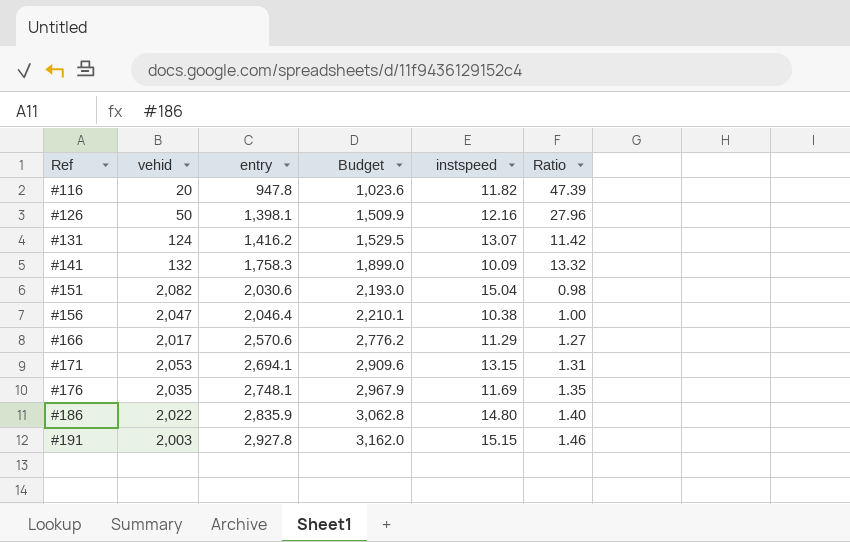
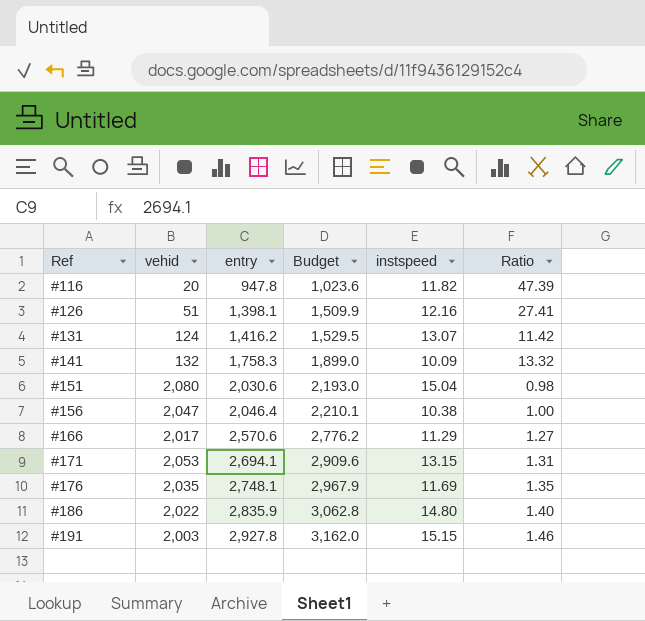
#126 | vehid: 50 -> 51
#126 | Ratio: 27.96 -> 27.41
#151 | vehid: 2,082 -> 2,080

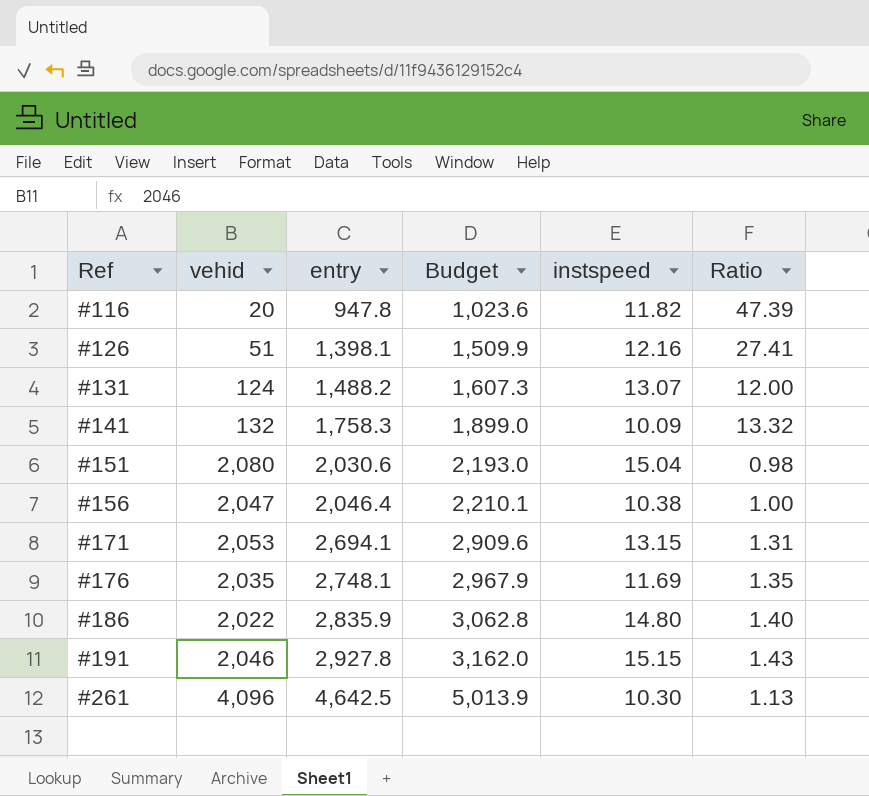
row #166: 2,017 | 2,570.6 | 2,776.2 | 11.29 | 1.27 -> none
#131 | entry: 1,416.2 -> 1,488.2
#131 | Budget: 1,529.5 -> 1,607.3
#131 | Ratio: 11.42 -> 12.00
#191 | vehid: 2,003 -> 2,046
#191 | Ratio: 1.46 -> 1.43
row #261: none -> 4,096 | 4,642.5 | 5,013.9 | 10.30 | 1.13

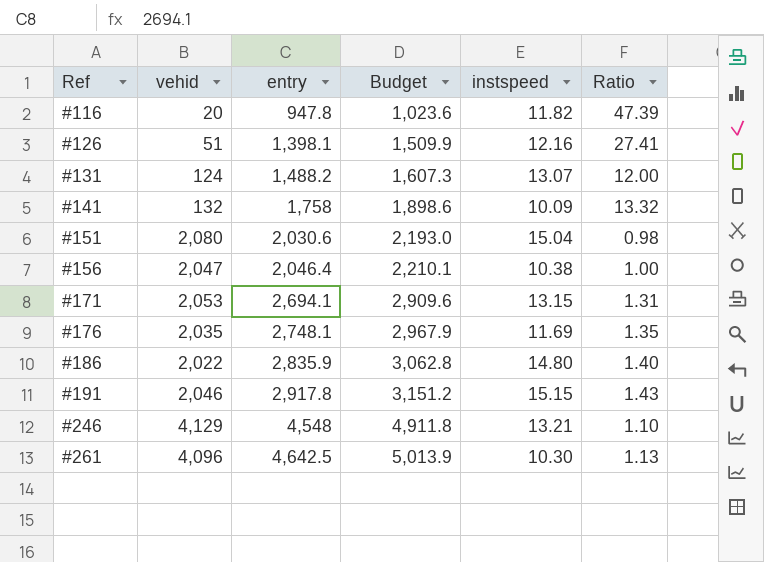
#141 | entry: 1,758.3 -> 1,758
#141 | Budget: 1,899.0 -> 1,898.6
#191 | entry: 2,927.8 -> 2,917.8
#191 | Budget: 3,162.0 -> 3,151.2
row #246: none -> 4,129 | 4,548 | 4,911.8 | 13.21 | 1.10

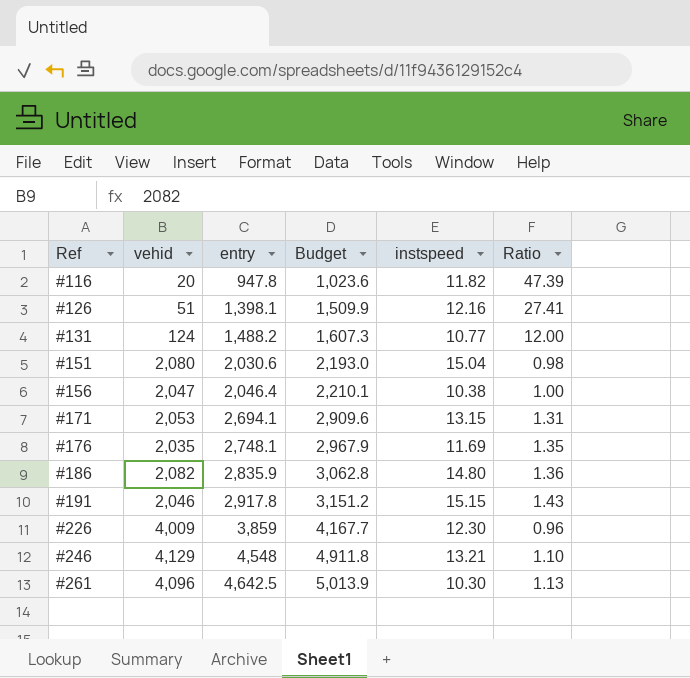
row #141: 132 | 1,758 | 1,898.6 | 10.09 | 13.32 -> none
#131 | instspeed: 13.07 -> 10.77
#186 | vehid: 2,022 -> 2,082
#186 | Ratio: 1.40 -> 1.36
row #226: none -> 4,009 | 3,859 | 4,167.7 | 12.30 | 0.96

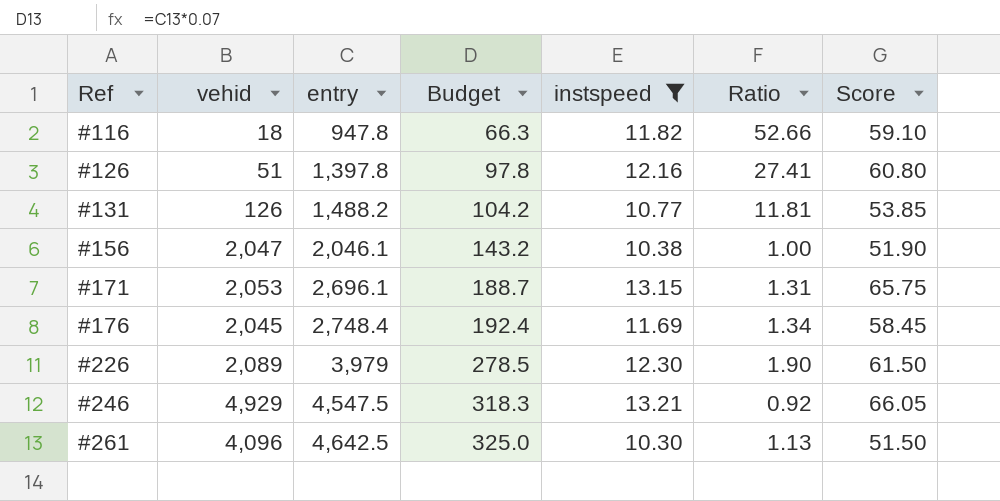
filter: none -> instspeed <= 13.21
column Budget | formula: [entry] * 1.08 -> [entry] * 0.07
column Score | formula: none -> [instspeed] * 5
#116 | vehid: 20 -> 18
#116 | Ratio: 47.39 -> 52.66
#126 | entry: 1,398.1 -> 1,397.8
#131 | vehid: 124 -> 126
#131 | Ratio: 12.00 -> 11.81
#156 | entry: 2,046.4 -> 2,046.1
#171 | entry: 2,694.1 -> 2,696.1
#176 | vehid: 2,035 -> 2,045
#176 | entry: 2,748.1 -> 2,748.4
#176 | Ratio: 1.35 -> 1.34
#226 | vehid: 4,009 -> 2,089
#226 | entry: 3,859 -> 3,979
#226 | Ratio: 0.96 -> 1.90
#246 | vehid: 4,129 -> 4,929
#246 | entry: 4,548 -> 4,547.5
#246 | Ratio: 1.10 -> 0.92

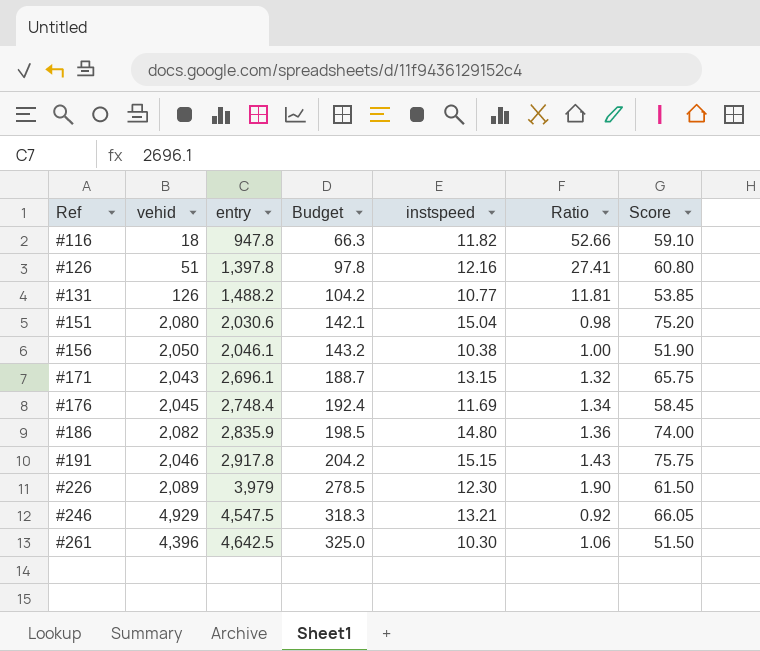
filter: instspeed <= 13.21 -> none
#156 | vehid: 2,047 -> 2,050
#171 | vehid: 2,053 -> 2,043
#171 | Ratio: 1.31 -> 1.32
#261 | vehid: 4,096 -> 4,396
#261 | Ratio: 1.13 -> 1.06

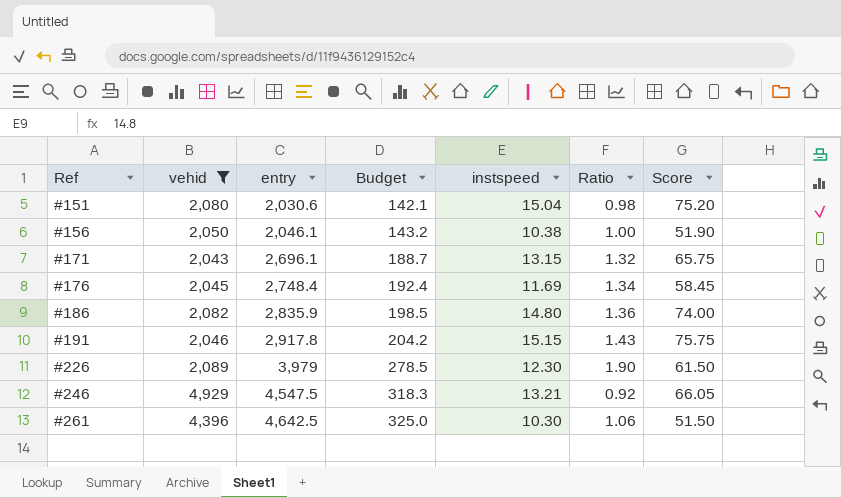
filter: none -> vehid >= 2,043

